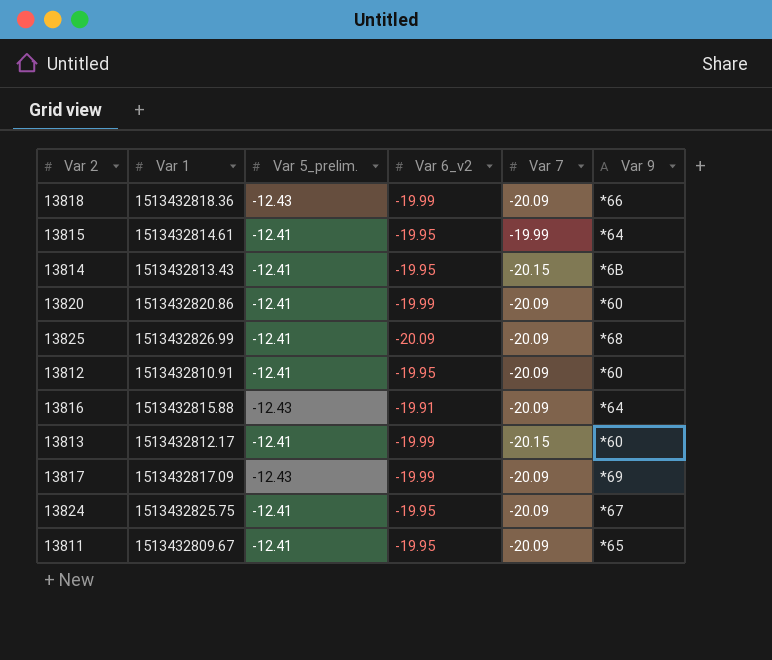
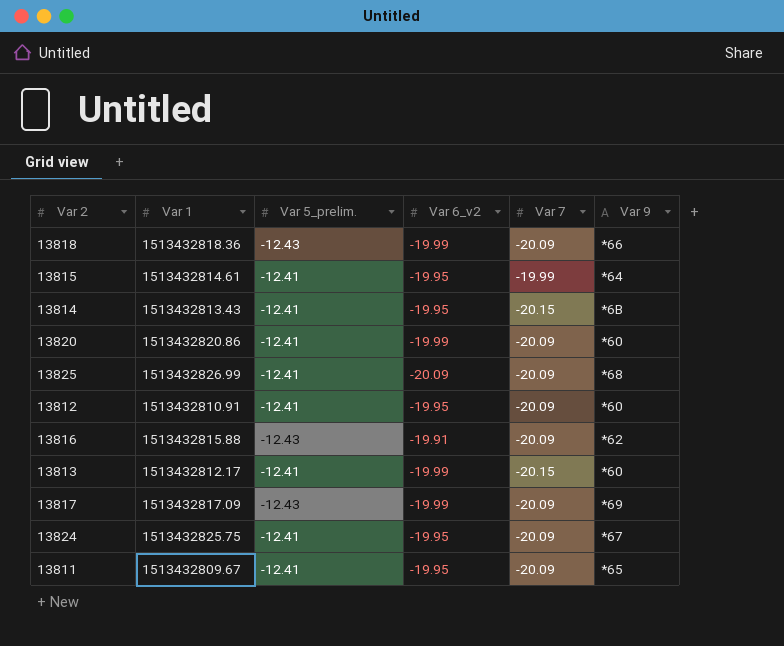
13816 | Var 9: *64 -> *62

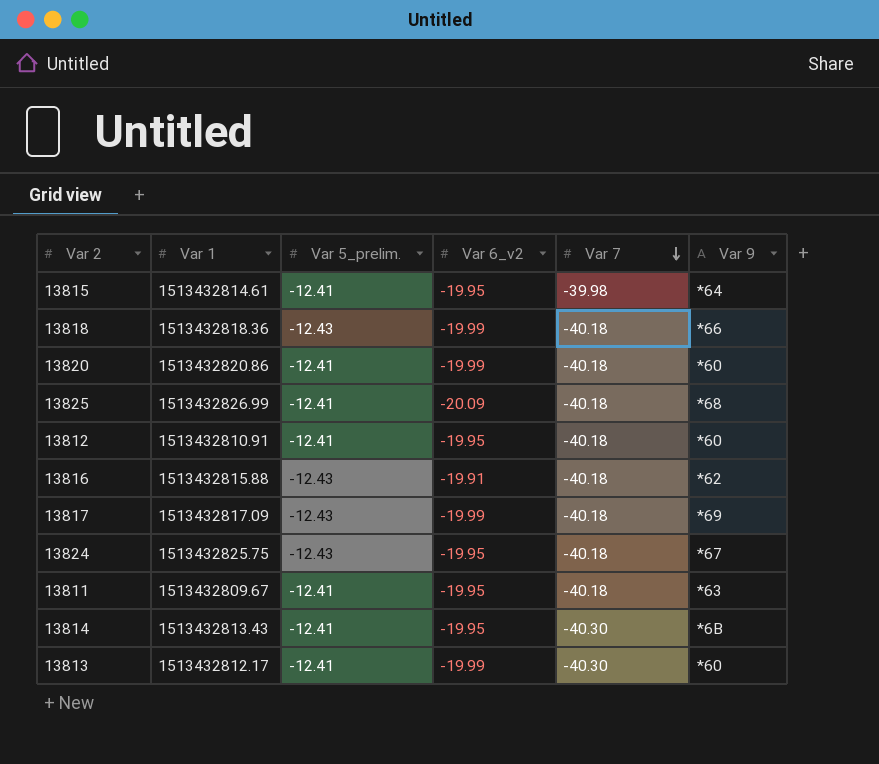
row order: none -> Var 7 descending
13815 | Var 7: -19.99 -> -39.98
13818 | Var 7: -20.09 -> -40.18
13820 | Var 7: -20.09 -> -40.18
13825 | Var 7: -20.09 -> -40.18
13812 | Var 7: -20.09 -> -40.18
13816 | Var 7: -20.09 -> -40.18
13817 | Var 7: -20.09 -> -40.18
13824 | Var 5_prelim.: -12.41 -> -12.43
13824 | Var 7: -20.09 -> -40.18
13811 | Var 7: -20.09 -> -40.18
13811 | Var 9: *65 -> *63
13814 | Var 7: -20.15 -> -40.30
13813 | Var 7: -20.15 -> -40.30

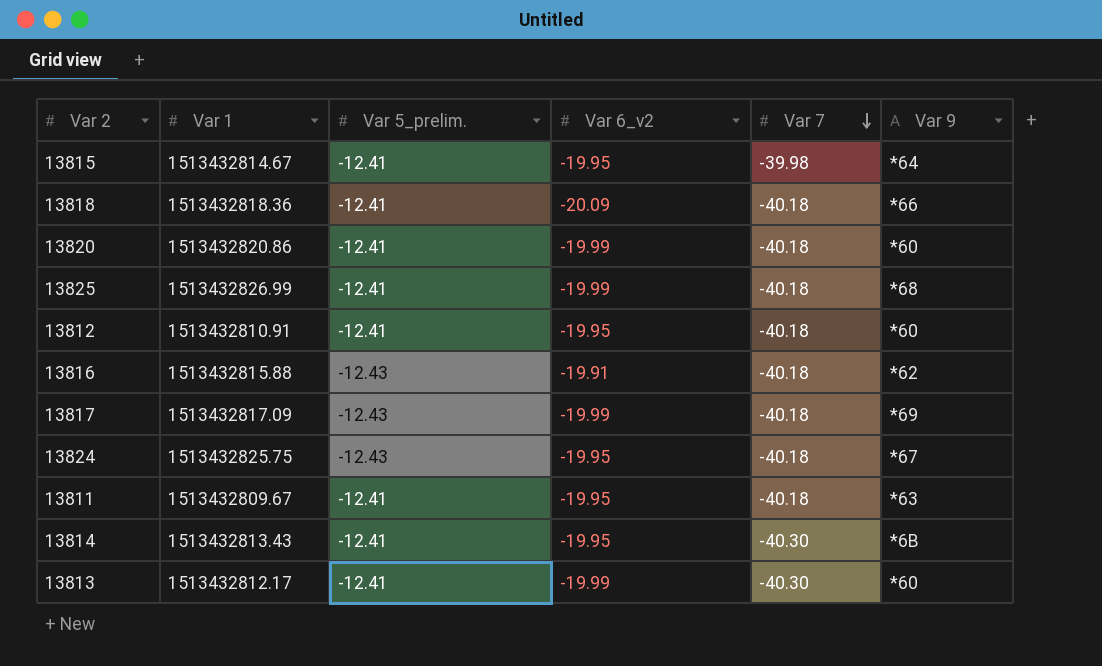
13815 | Var 1: 1513432814.61 -> 1513432814.67
13818 | Var 5_prelim.: -12.43 -> -12.41
13818 | Var 6_v2: -19.99 -> -20.09
13825 | Var 6_v2: -20.09 -> -19.99

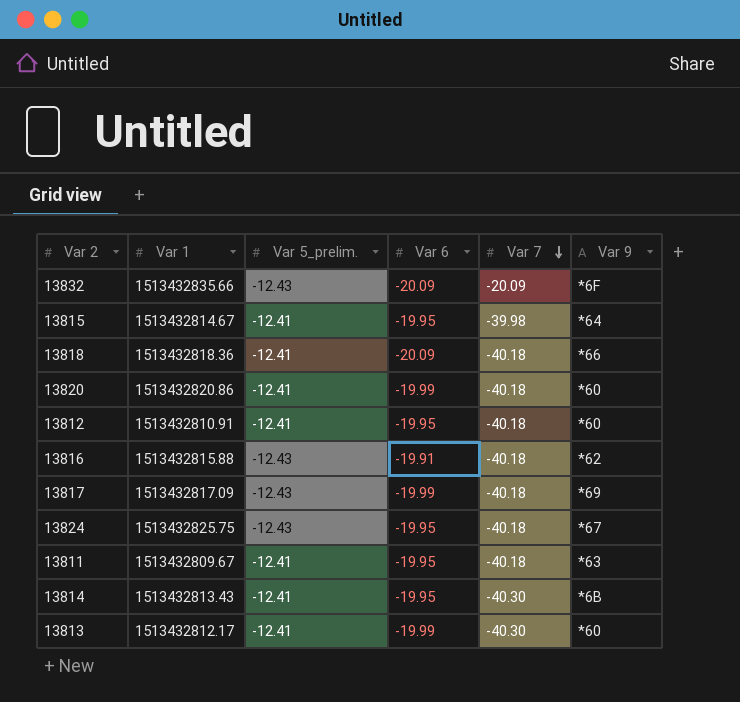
column name: Var 6_v2 -> Var 6
row 13825: 1513432826.99 | -12.41 | -19.99 | -40.18 | *68 -> none
row 13832: none -> 1513432835.66 | -12.43 | -20.09 | -20.09 | *6F

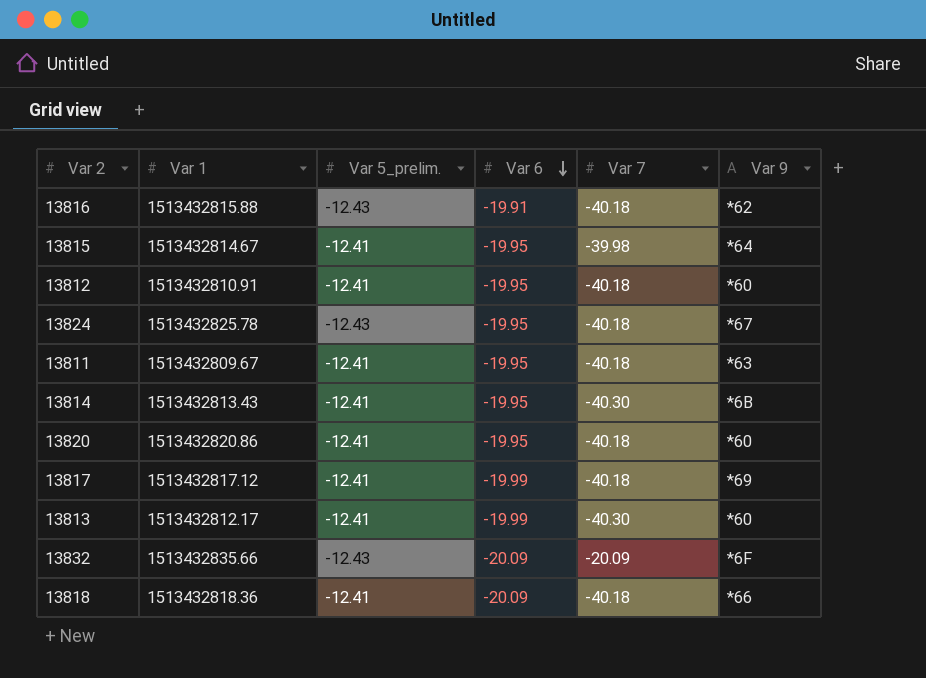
row order: Var 7 descending -> Var 6 descending
13824 | Var 1: 1513432825.75 -> 1513432825.78
13820 | Var 6: -19.99 -> -19.95
13817 | Var 1: 1513432817.09 -> 1513432817.12
13817 | Var 5_prelim.: -12.43 -> -12.41

